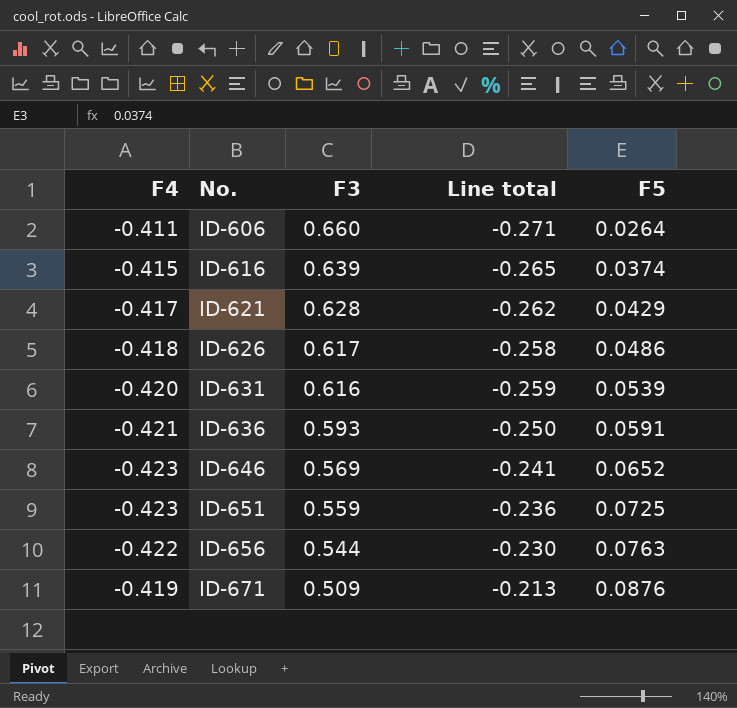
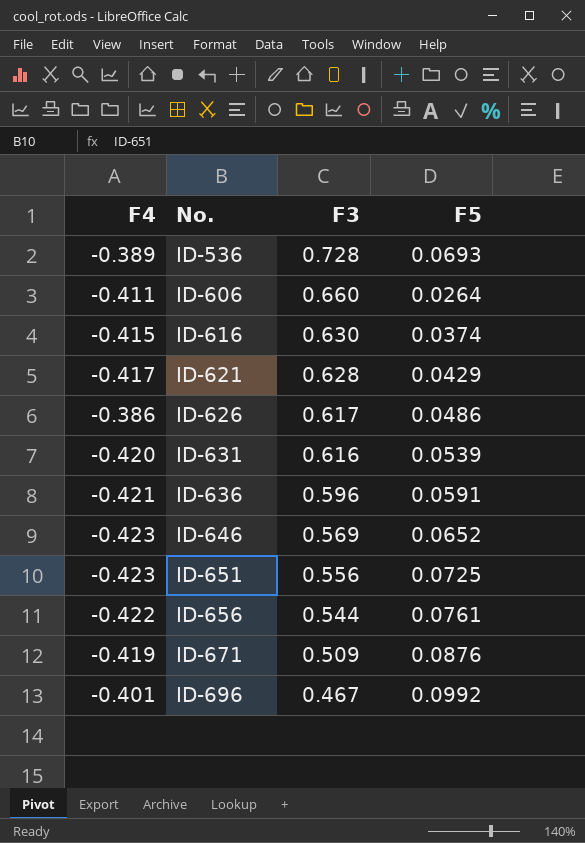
column Line total | formula: [F4] * [F3] -> none
row ID-536: none -> -0.389 | 0.728 | 0.0693
ID-616 | F3: 0.639 -> 0.630
ID-626 | F4: -0.418 -> -0.386
ID-636 | F3: 0.593 -> 0.596
ID-651 | F3: 0.559 -> 0.556
ID-656 | F5: 0.0763 -> 0.0761
row ID-696: none -> -0.401 | 0.467 | 0.0992

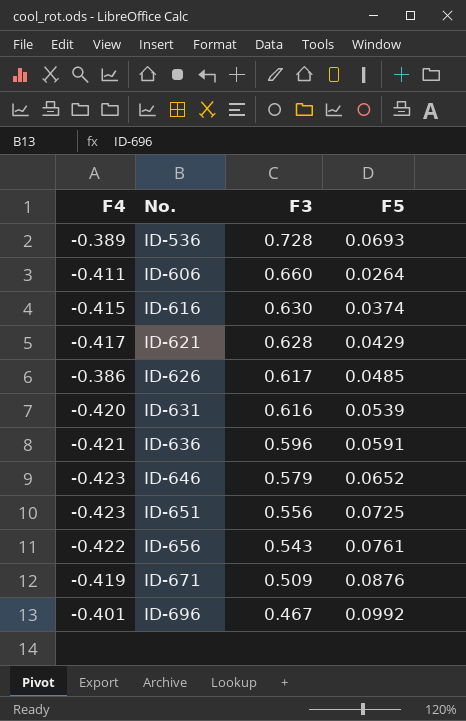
ID-626 | F5: 0.0486 -> 0.0485
ID-646 | F3: 0.569 -> 0.579
ID-656 | F3: 0.544 -> 0.543

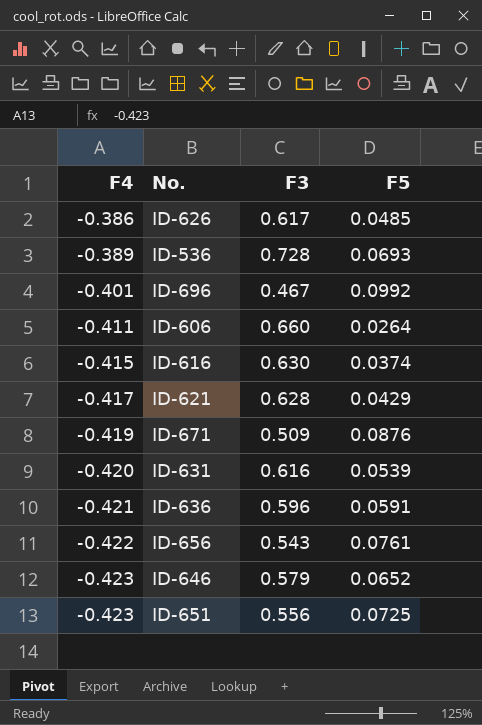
row order: No. ascending -> F4 descending

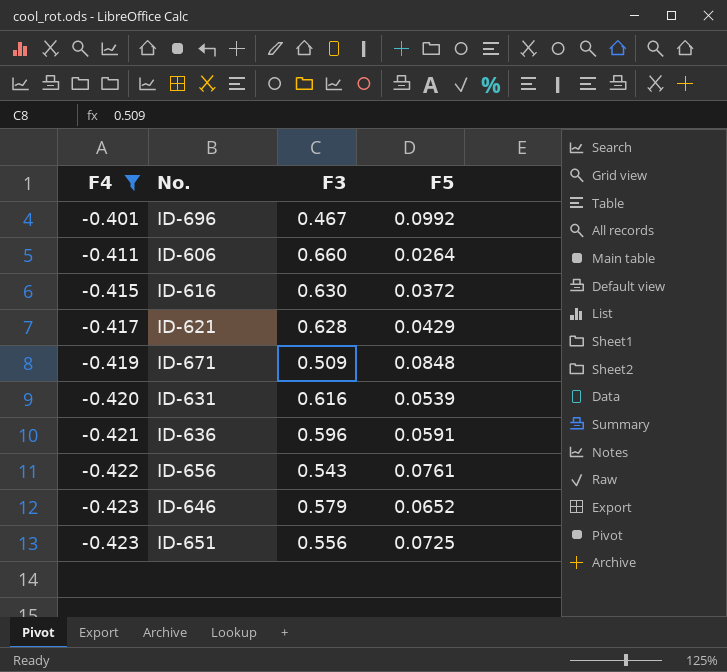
filter: none -> F4 <= -0.401
ID-616 | F5: 0.0374 -> 0.0372
ID-671 | F5: 0.0876 -> 0.0848

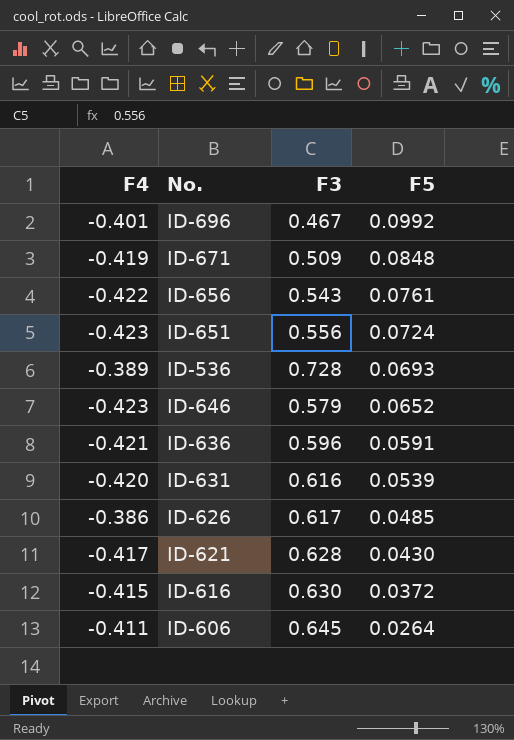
filter: F4 <= -0.401 -> none
row order: F4 descending -> F5 descending
ID-651 | F5: 0.0725 -> 0.0724
ID-621 | F5: 0.0429 -> 0.0430
ID-606 | F3: 0.660 -> 0.645

